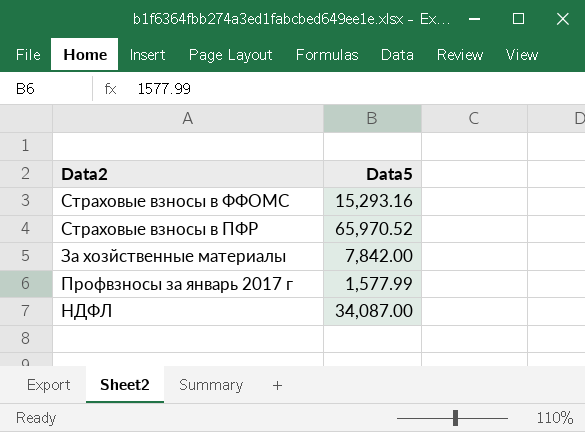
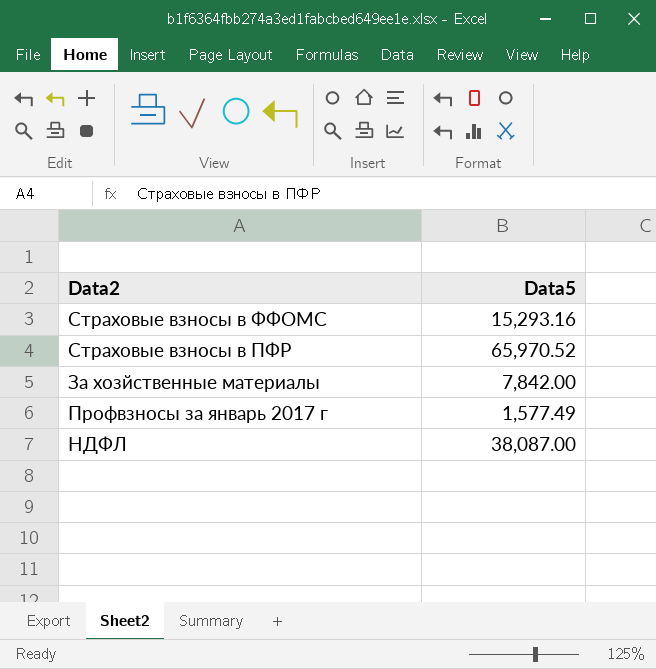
Профвзносы за январь 2017 г | Data5: 1,577.99 -> 1,577.49
НДФЛ | Data5: 34,087.00 -> 38,087.00

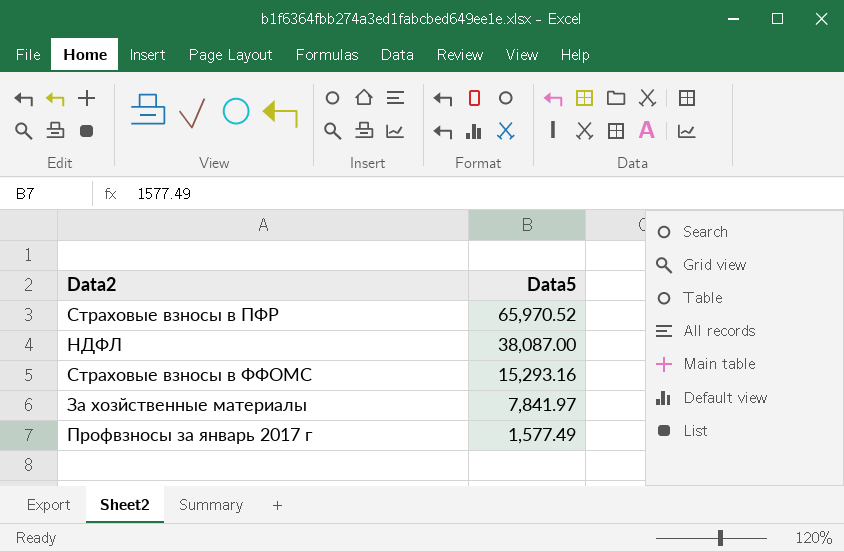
row order: none -> Data5 descending
За хозйственные материалы | Data5: 7,842.00 -> 7,841.97

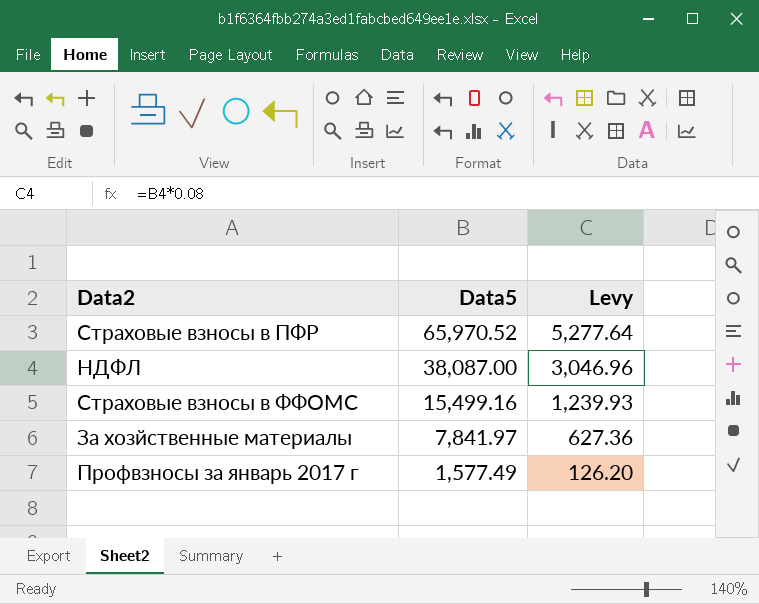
column Levy | formula: none -> [Data5] * 0.08
Страховые взносы в ФФОМС | Data5: 15,293.16 -> 15,499.16

